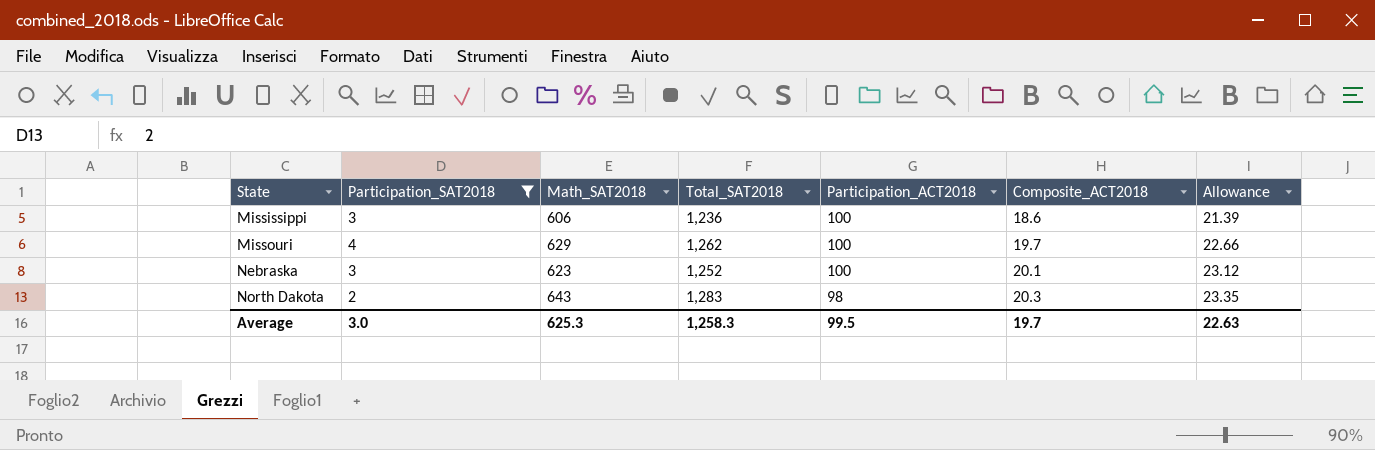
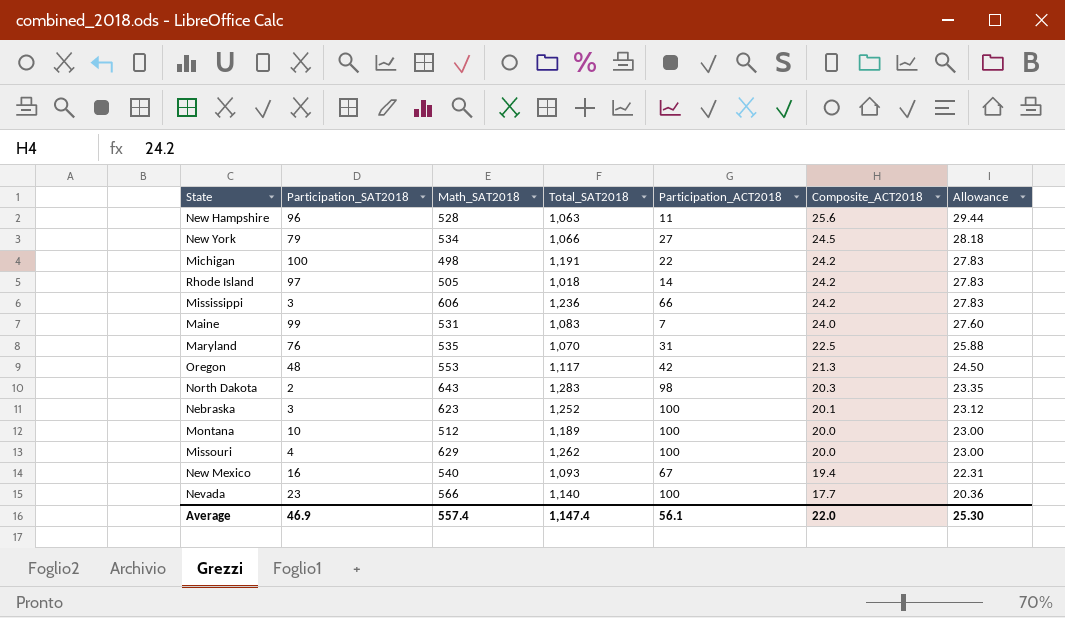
filter: Participation_SAT2018 <= 4 -> none
row order: State ascending -> Composite_ACT2018 descending
Mississippi | Participation_ACT2018: 100 -> 66
Mississippi | Composite_ACT2018: 18.6 -> 24.2
Mississippi | Allowance: 21.39 -> 27.83
Missouri | Composite_ACT2018: 19.7 -> 20.0
Missouri | Allowance: 22.66 -> 23.00
Average | Participation_SAT2018: 3.0 -> 46.9
Average | Math_SAT2018: 625.3 -> 557.4
Average | Total_SAT2018: 1,258.3 -> 1,147.4
Average | Participation_ACT2018: 99.5 -> 56.1
Average | Composite_ACT2018: 19.7 -> 22.0
Average | Allowance: 22.63 -> 25.30

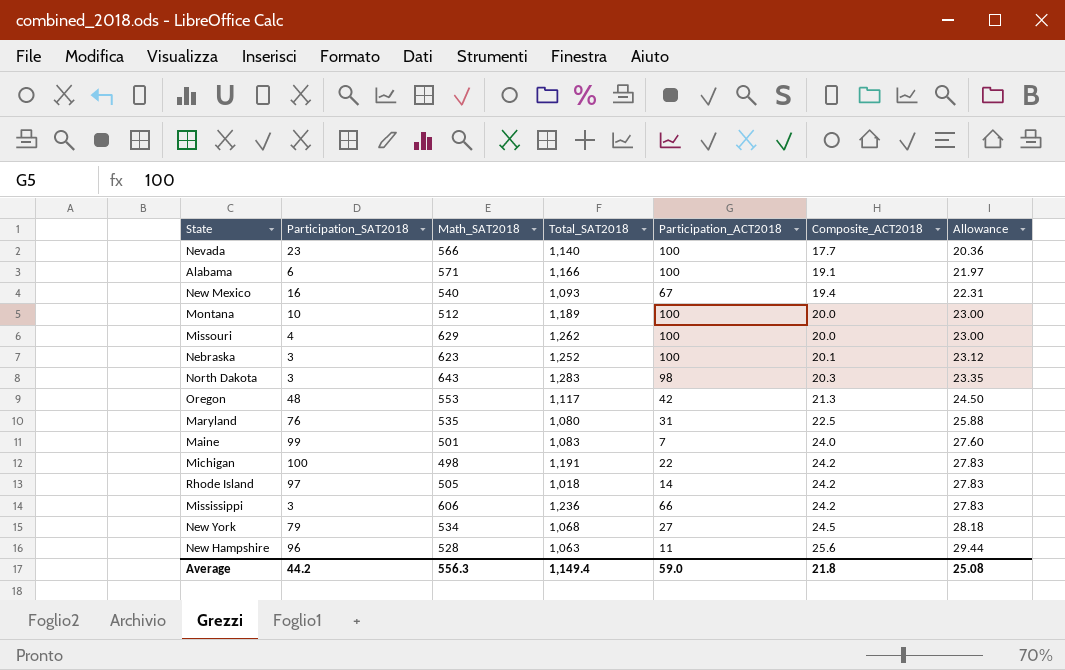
row order: Composite_ACT2018 descending -> Composite_ACT2018 ascending
row Alabama: none -> 6 | 571 | 1,166 | 100 | 19.1 | 21.97
North Dakota | Participation_SAT2018: 2 -> 3
Maryland | Total_SAT2018: 1,070 -> 1,080
Maine | Math_SAT2018: 531 -> 501
New York | Total_SAT2018: 1,066 -> 1,068
Average | Participation_SAT2018: 46.9 -> 44.2
Average | Math_SAT2018: 557.4 -> 556.3
Average | Total_SAT2018: 1,147.4 -> 1,149.4
Average | Participation_ACT2018: 56.1 -> 59.0
Average | Composite_ACT2018: 22.0 -> 21.8
Average | Allowance: 25.30 -> 25.08

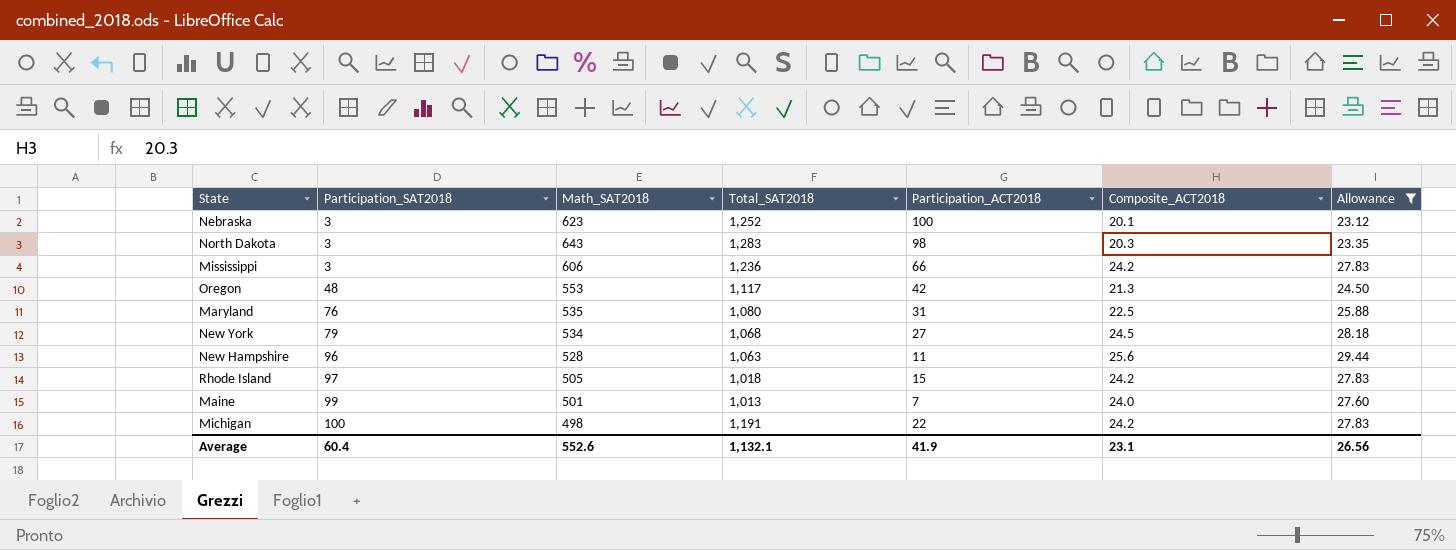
filter: none -> Allowance >= 23.12
row order: Composite_ACT2018 ascending -> Participation_SAT2018 ascending
Rhode Island | Participation_ACT2018: 14 -> 15
Maine | Total_SAT2018: 1,083 -> 1,013
Average | Participation_SAT2018: 44.2 -> 60.4
Average | Math_SAT2018: 556.3 -> 552.6
Average | Total_SAT2018: 1,149.4 -> 1,132.1
Average | Participation_ACT2018: 59.0 -> 41.9
Average | Composite_ACT2018: 21.8 -> 23.1
Average | Allowance: 25.08 -> 26.56

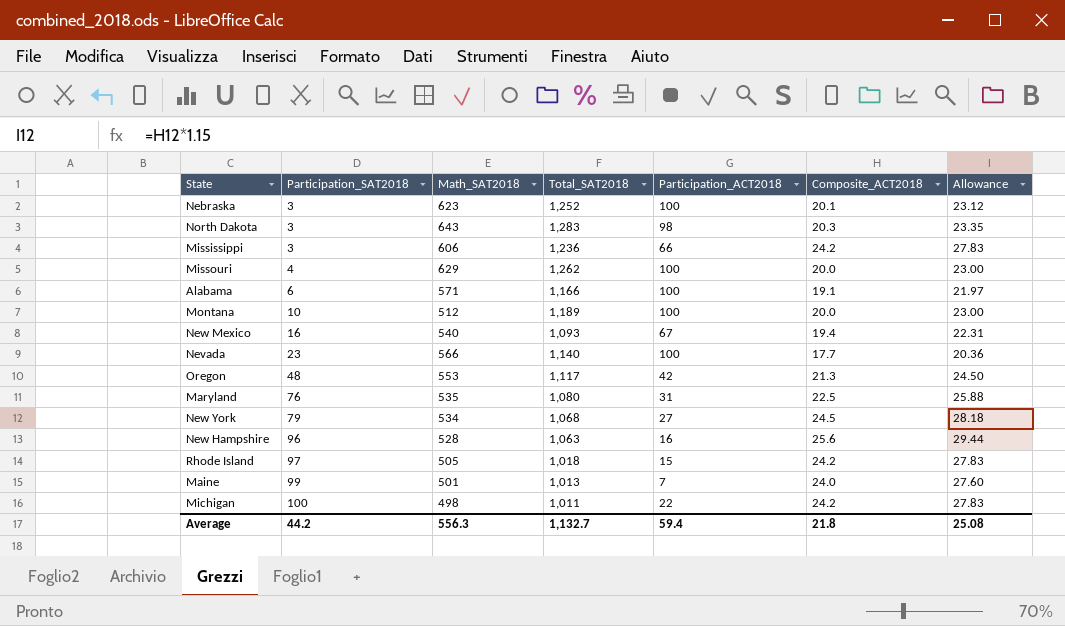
filter: Allowance >= 23.12 -> none
New Hampshire | Participation_ACT2018: 11 -> 16
Michigan | Total_SAT2018: 1,191 -> 1,011
Average | Participation_SAT2018: 60.4 -> 44.2
Average | Math_SAT2018: 552.6 -> 556.3
Average | Total_SAT2018: 1,132.1 -> 1,132.7
Average | Participation_ACT2018: 41.9 -> 59.4
Average | Composite_ACT2018: 23.1 -> 21.8
Average | Allowance: 26.56 -> 25.08

